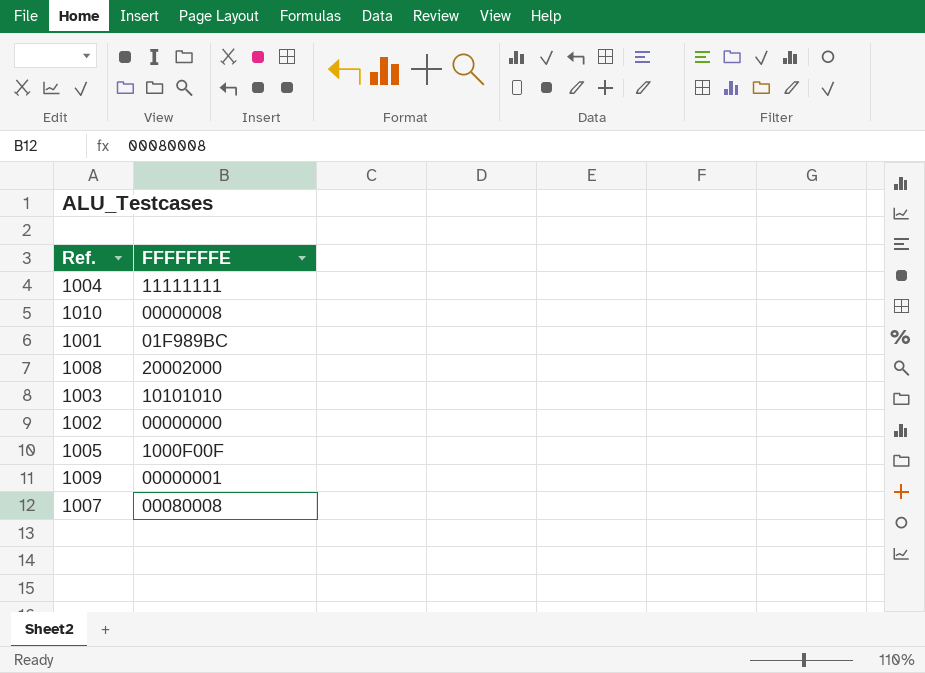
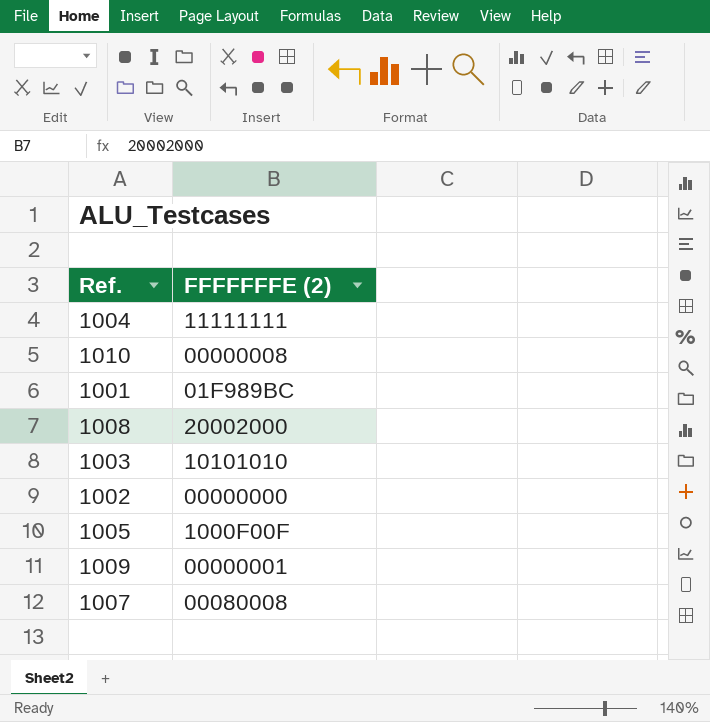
column name: FFFFFFFE -> FFFFFFFE (2)

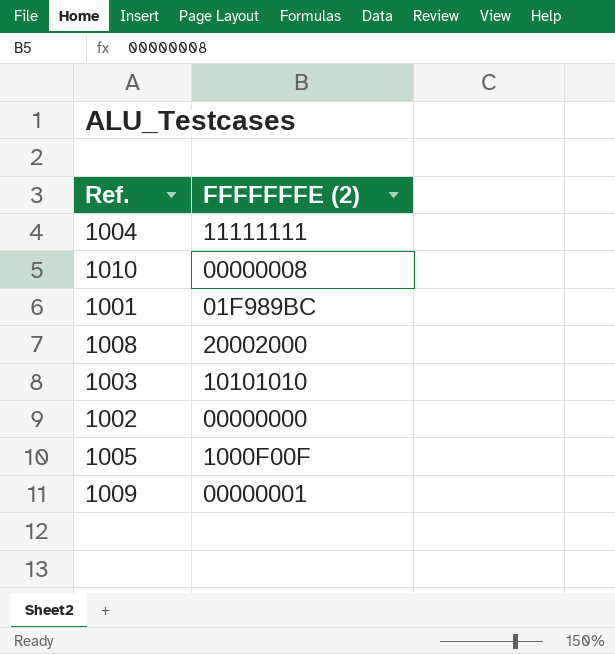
row 1007: 00080008 -> none

